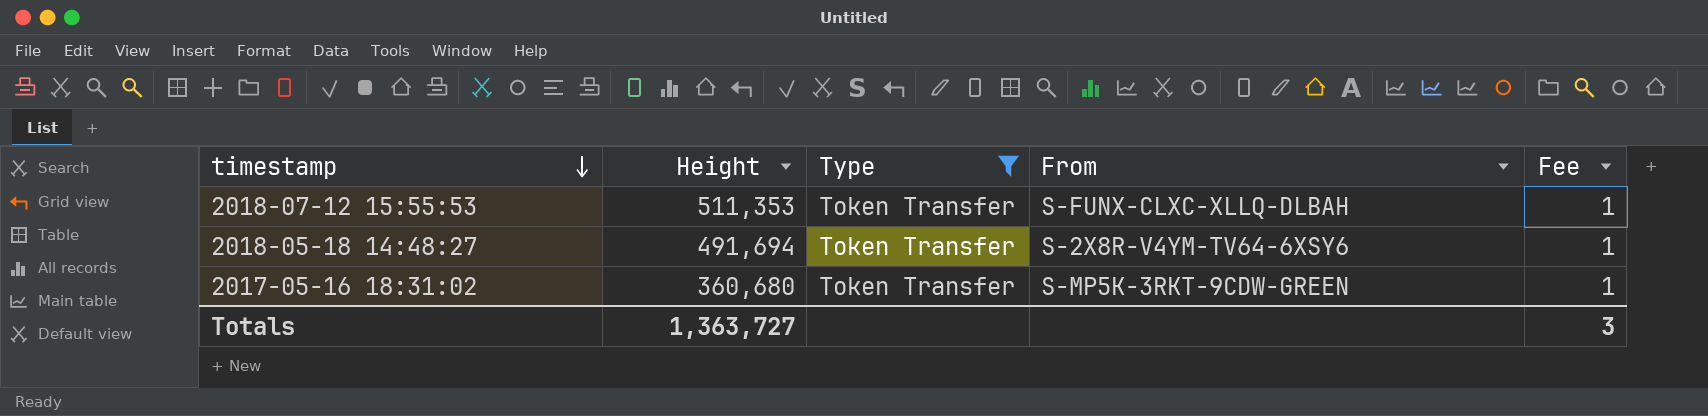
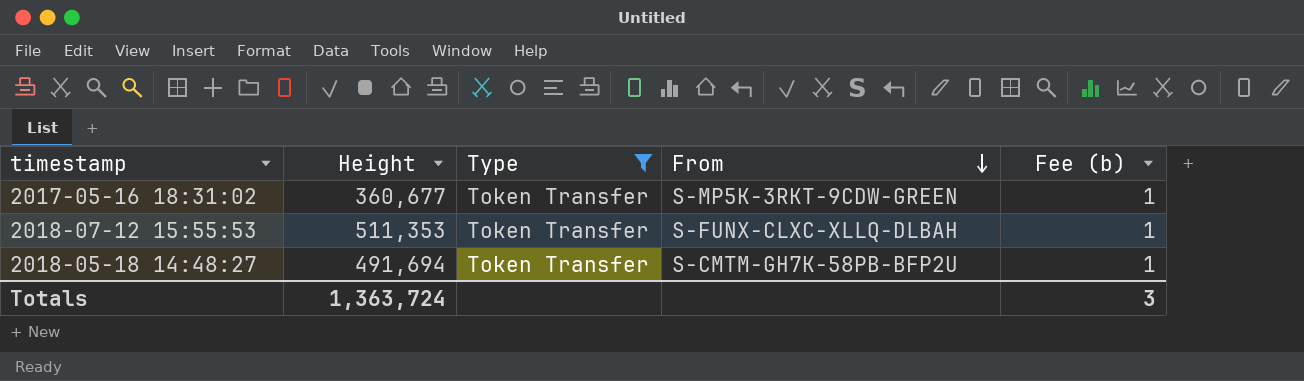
row order: timestamp descending -> From descending
column name: Fee -> Fee (b)
2017-05-16 18:31:02 | Height: 360,680 -> 360,677
2018-05-18 14:48:27 | From: S-2X8R-V4YM-TV64-6XSY6 -> S-CMTM-GH7K-58PB-BFP2U
Totals | Height: 1,363,727 -> 1,363,724

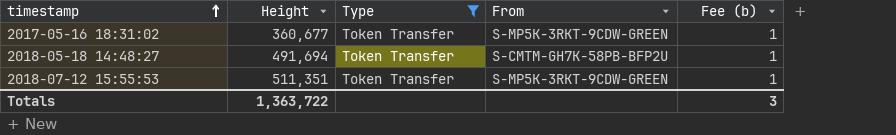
row order: From descending -> timestamp ascending
2018-07-12 15:55:53 | Height: 511,353 -> 511,351
2018-07-12 15:55:53 | From: S-FUNX-CLXC-XLLQ-DLBAH -> S-MP5K-3RKT-9CDW-GREEN
Totals | Height: 1,363,724 -> 1,363,722

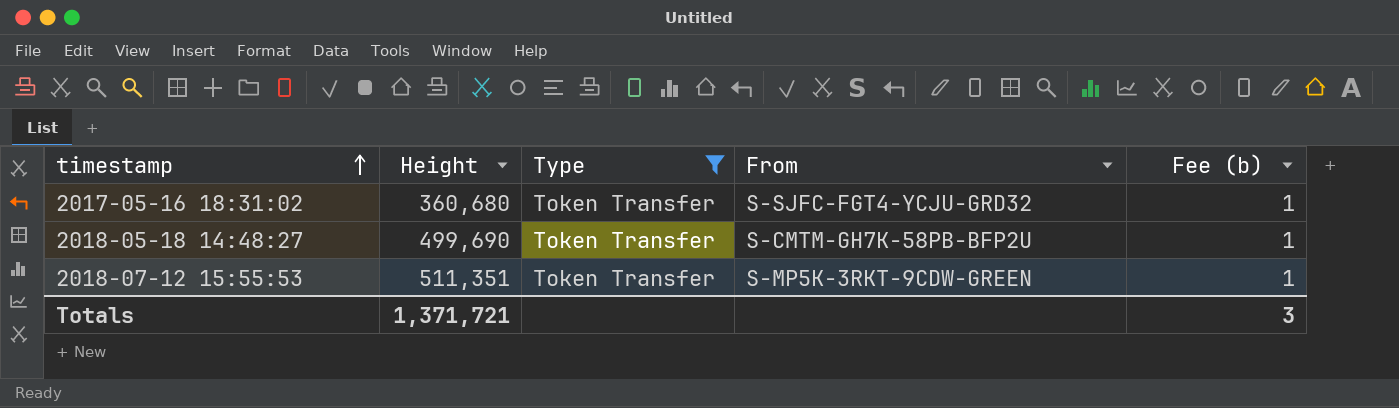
2017-05-16 18:31:02 | Height: 360,677 -> 360,680
2017-05-16 18:31:02 | From: S-MP5K-3RKT-9CDW-GREEN -> S-SJFC-FGT4-YCJU-GRD32
2018-05-18 14:48:27 | Height: 491,694 -> 499,690
Totals | Height: 1,363,722 -> 1,371,721

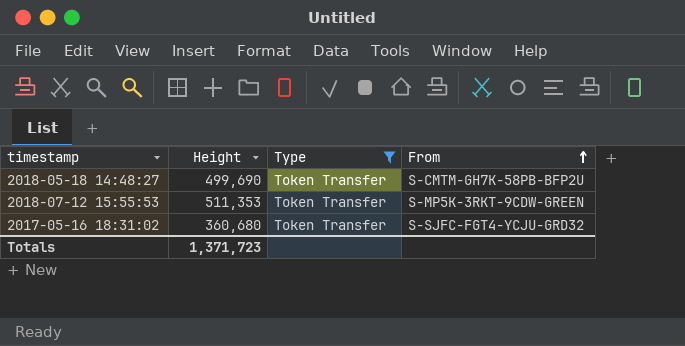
row order: timestamp ascending -> From ascending
column Fee (b) | position: 5 -> none
2018-07-12 15:55:53 | Height: 511,351 -> 511,353
Totals | Height: 1,371,721 -> 1,371,723

